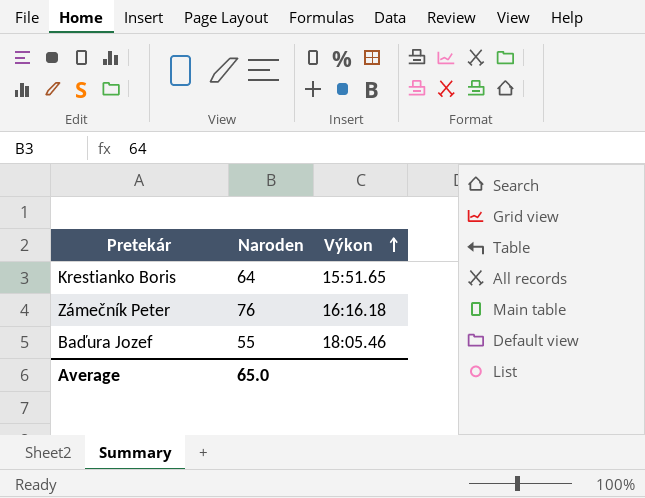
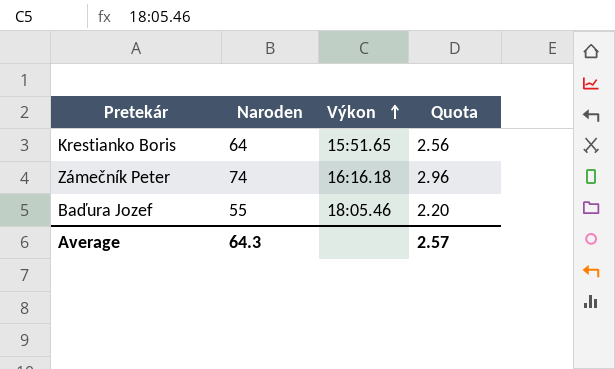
column Quota | formula: none -> [Naroden] * 0.04
Zámečník Peter | Naroden: 76 -> 74
Average | Naroden: 65.0 -> 64.3

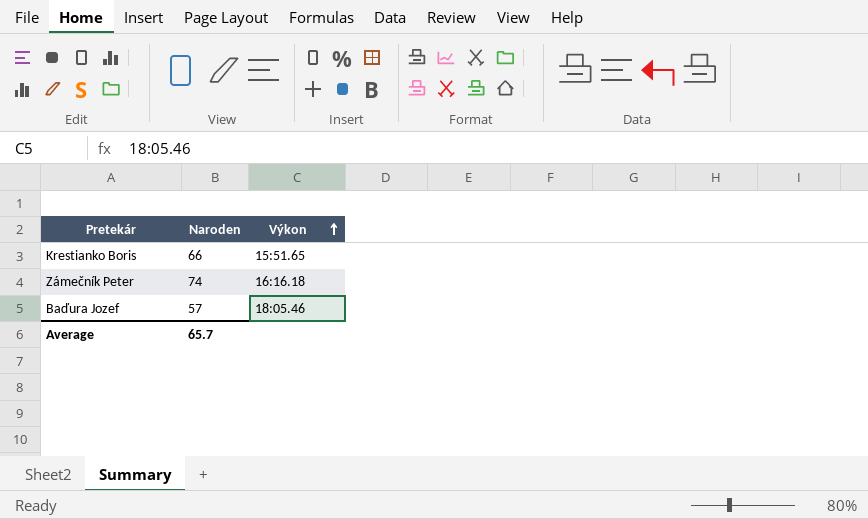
column Quota | formula: [Naroden] * 0.04 -> none
Krestianko Boris | Naroden: 64 -> 66
Baďura Jozef | Naroden: 55 -> 57
Average | Naroden: 64.3 -> 65.7

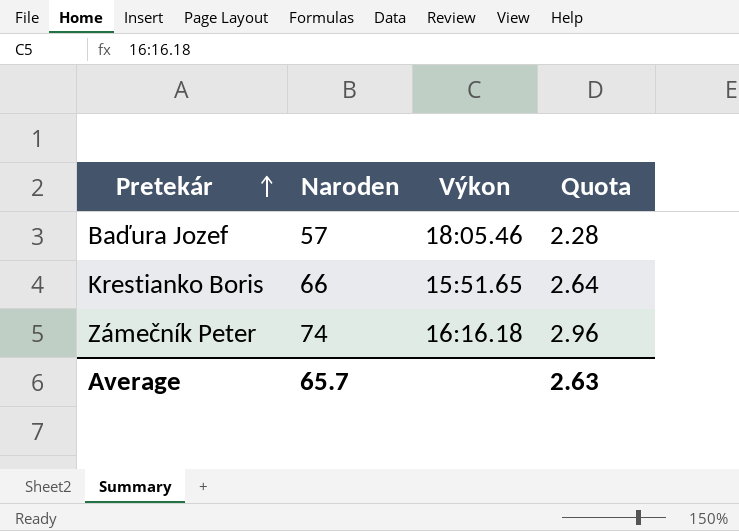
row order: Výkon ascending -> Pretekár ascending
column Quota | formula: none -> [Naroden] * 0.04

